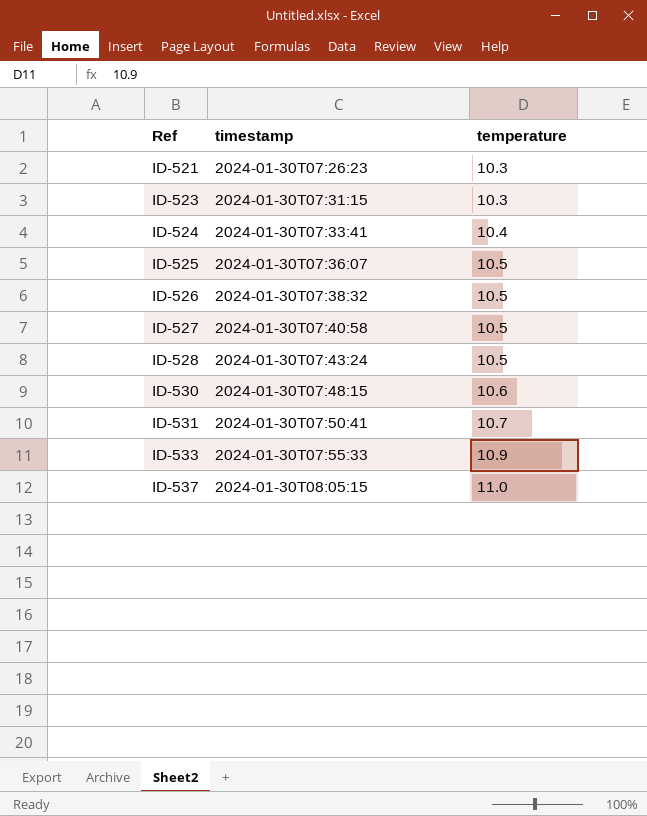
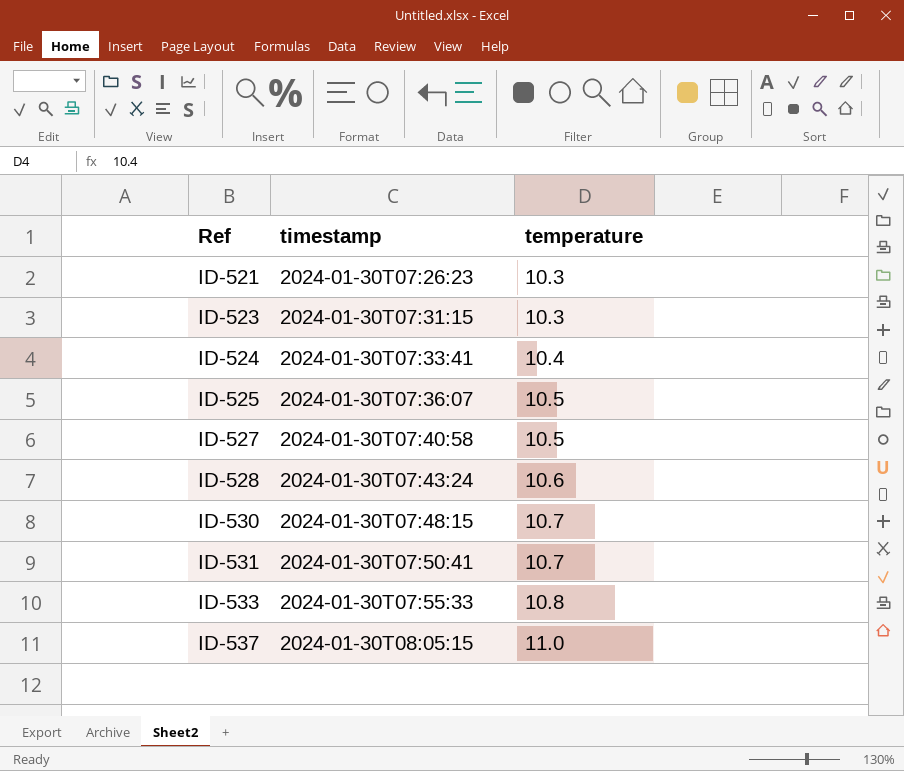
row ID-526: 2024-01-30T07:38:32 | 10.5 -> none
ID-528 | temperature: 10.5 -> 10.6
ID-530 | temperature: 10.6 -> 10.7
ID-533 | temperature: 10.9 -> 10.8

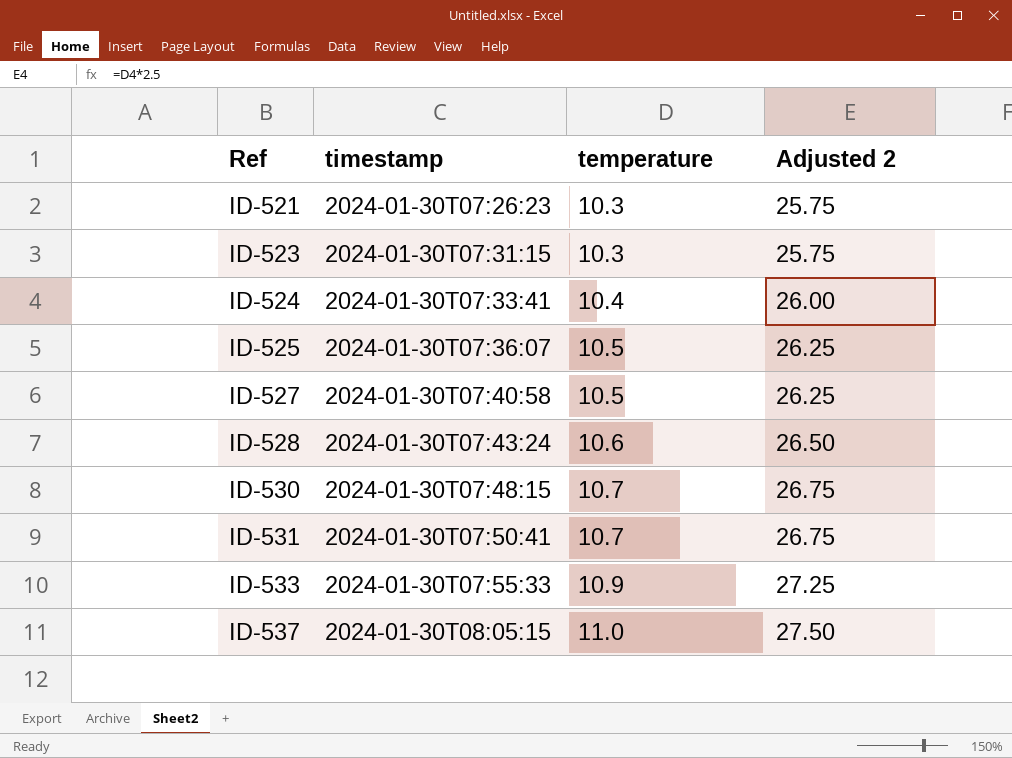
column Adjusted 2 | formula: none -> [temperature] * 2.5
ID-533 | temperature: 10.8 -> 10.9

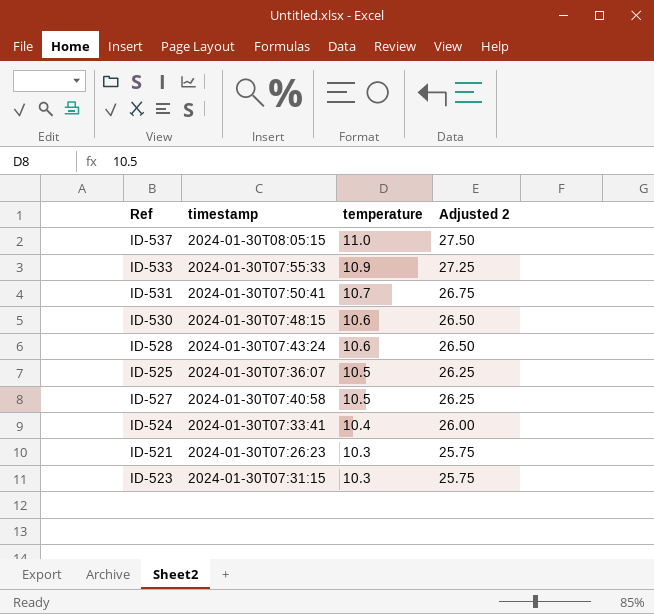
row order: Ref ascending -> temperature descending
ID-530 | temperature: 10.7 -> 10.6
ID-530 | Adjusted 2: 26.75 -> 26.50

